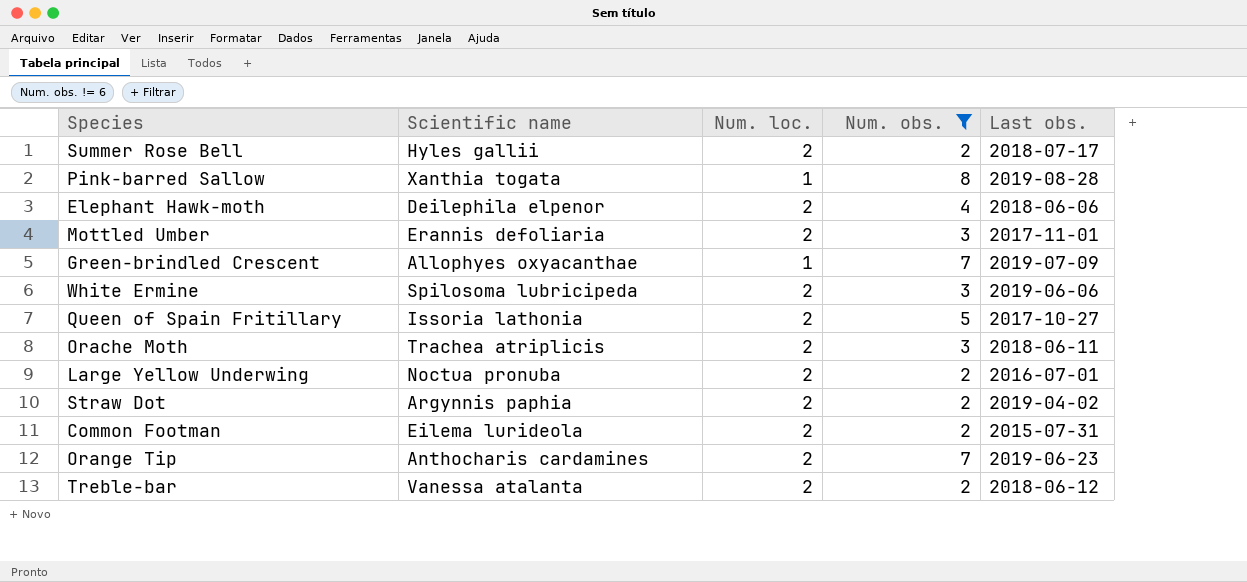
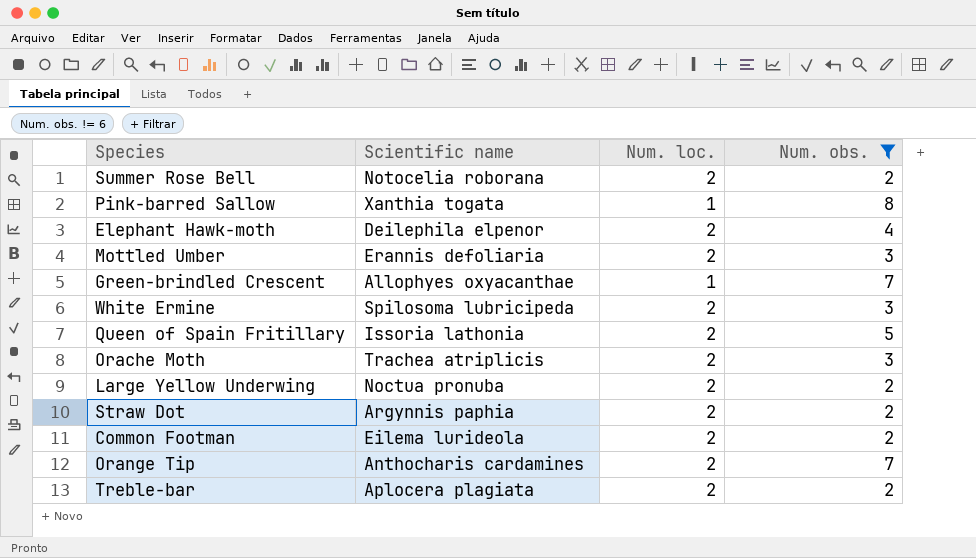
column Last obs. | position: 5 -> none
Summer Rose Bell | Scientific name: Hyles gallii -> Notocelia roborana
Treble-bar | Scientific name: Vanessa atalanta -> Aplocera plagiata

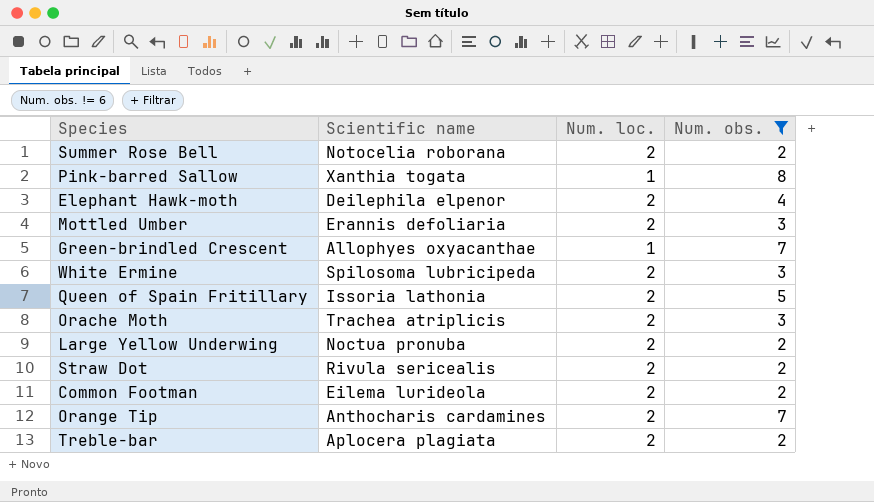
Straw Dot | Scientific name: Argynnis paphia -> Rivula sericealis

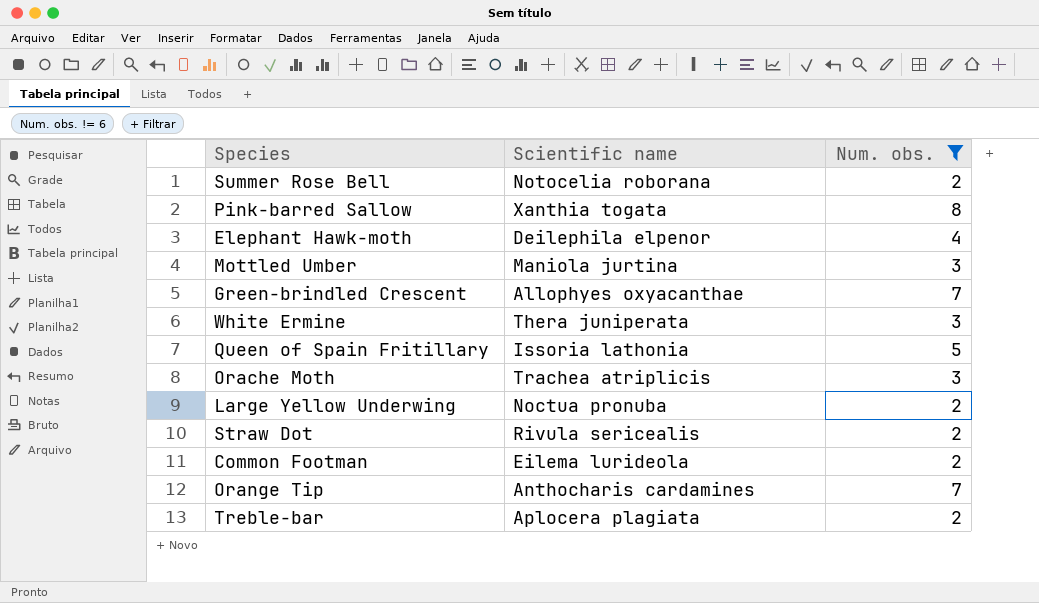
column Num. loc. | position: 3 -> none
Mottled Umber | Scientific name: Erannis defoliaria -> Maniola jurtina
White Ermine | Scientific name: Spilosoma lubricipeda -> Thera juniperata

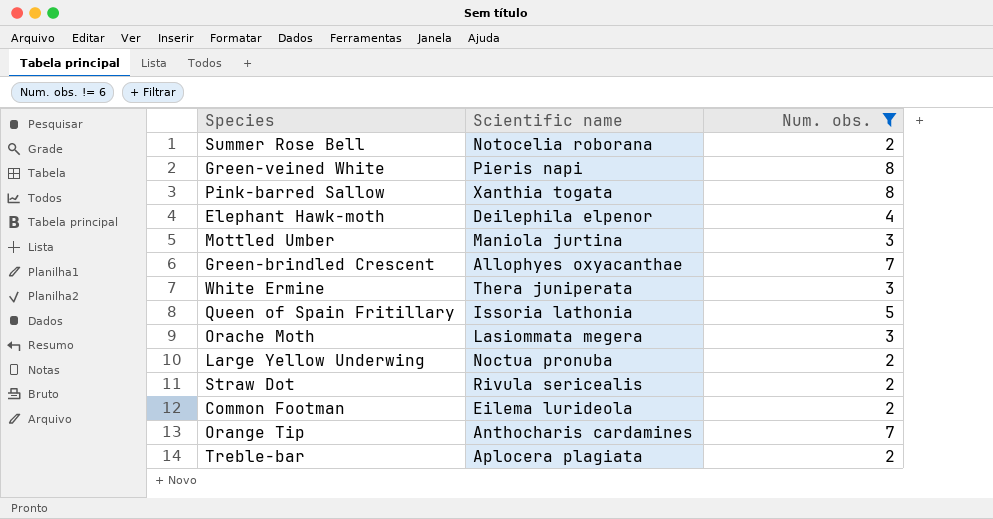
row Green-veined White: none -> Pieris napi | 8
Orache Moth | Scientific name: Trachea atriplicis -> Lasiommata megera

